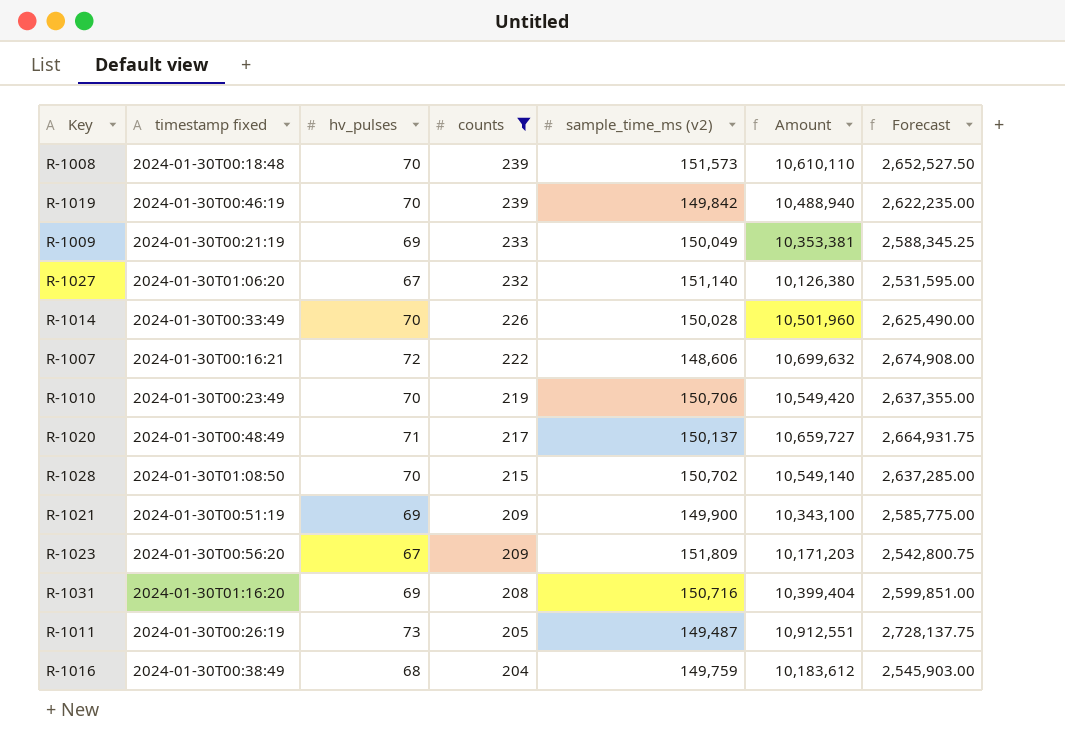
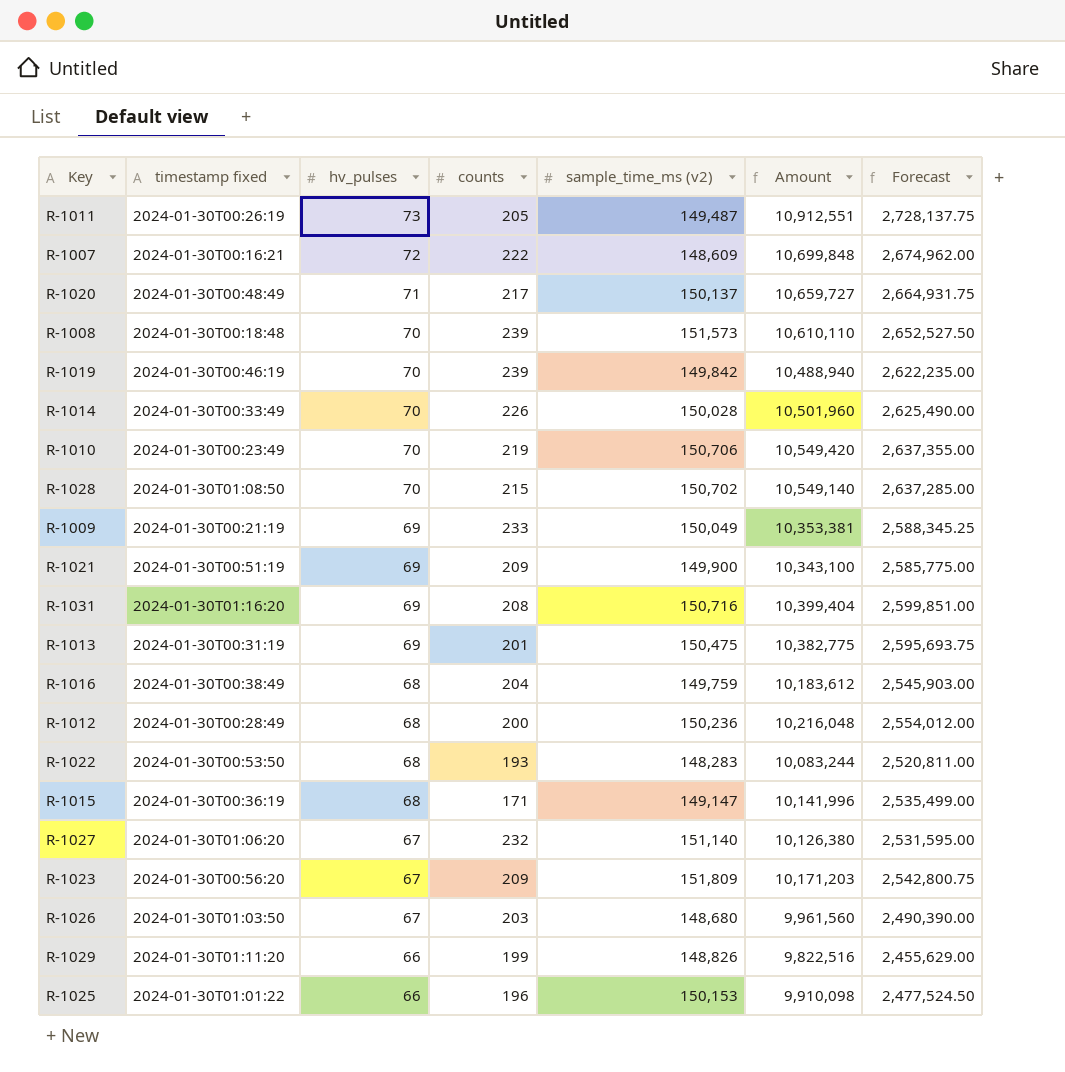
filter: counts >= 204 -> none
row order: counts descending -> hv_pulses descending
R-1007 | sample_time_ms (v2): 148,606 -> 148,609
R-1007 | Amount: 10,699,632 -> 10,699,848
R-1007 | Forecast: 2,674,908.00 -> 2,674,962.00

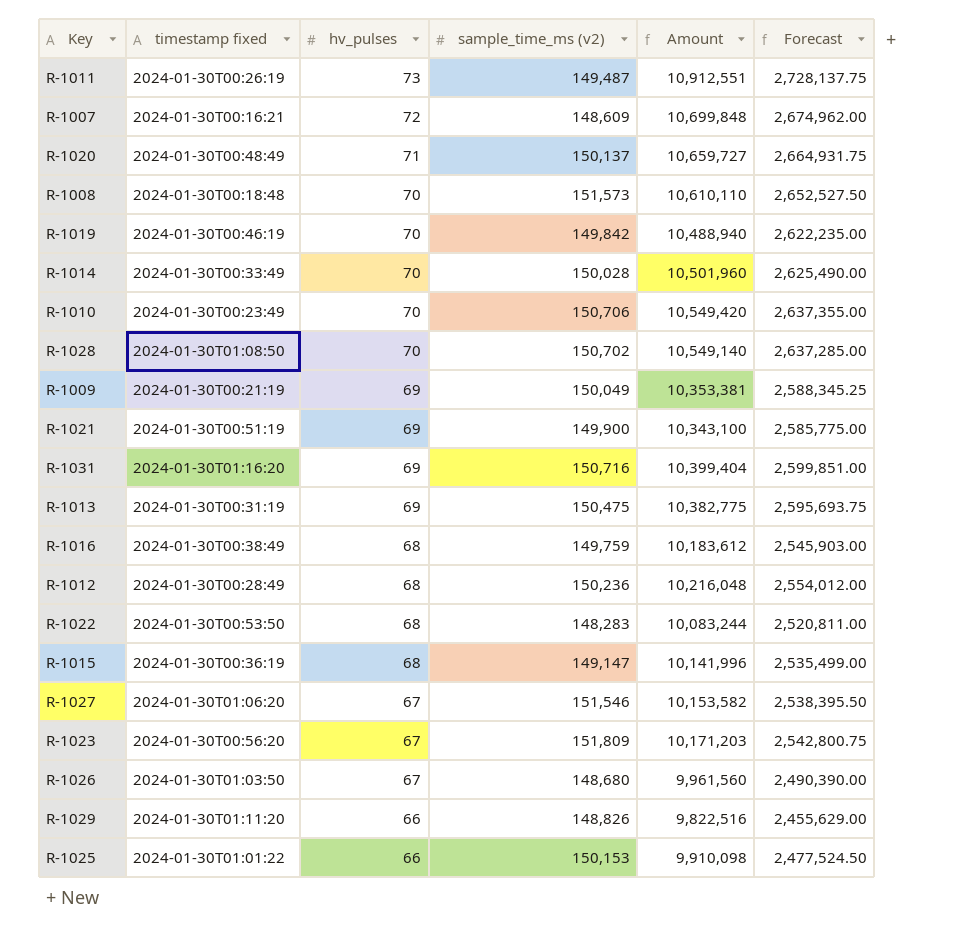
column counts | position: 4 -> none
R-1027 | sample_time_ms (v2): 151,140 -> 151,546
R-1027 | Amount: 10,126,380 -> 10,153,582
R-1027 | Forecast: 2,531,595.00 -> 2,538,395.50

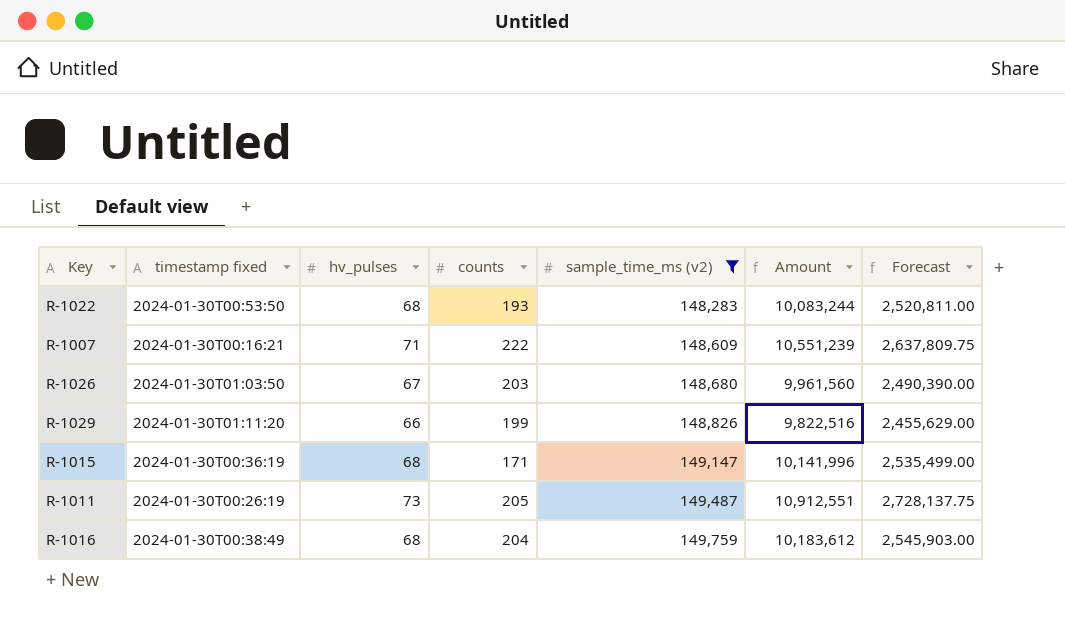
filter: none -> sample_time_ms (v2) <= 149,759
row order: hv_pulses descending -> sample_time_ms (v2) ascending
column counts | position: none -> 4
R-1007 | hv_pulses: 72 -> 71
R-1007 | Amount: 10,699,848 -> 10,551,239
R-1007 | Forecast: 2,674,962.00 -> 2,637,809.75

